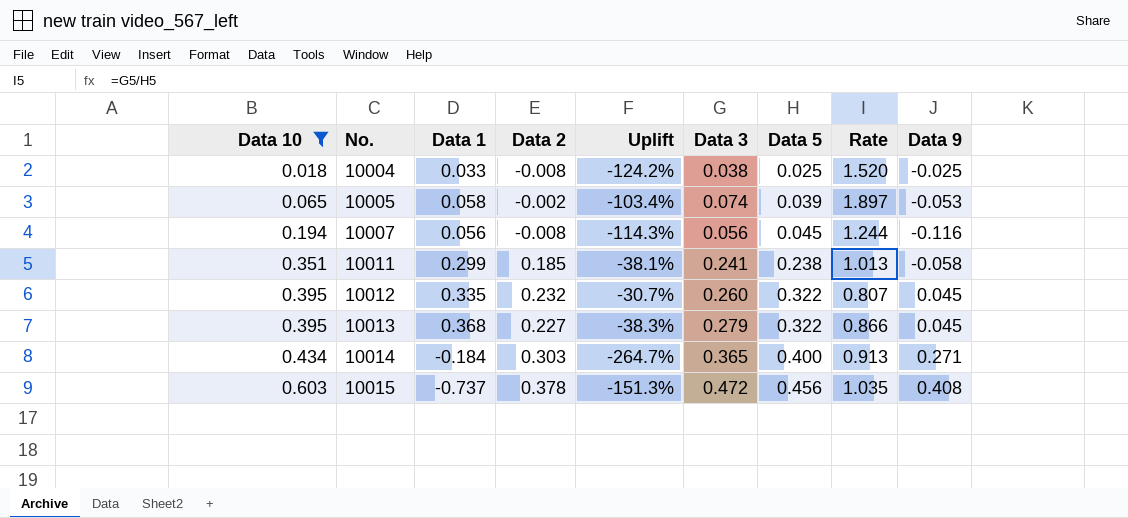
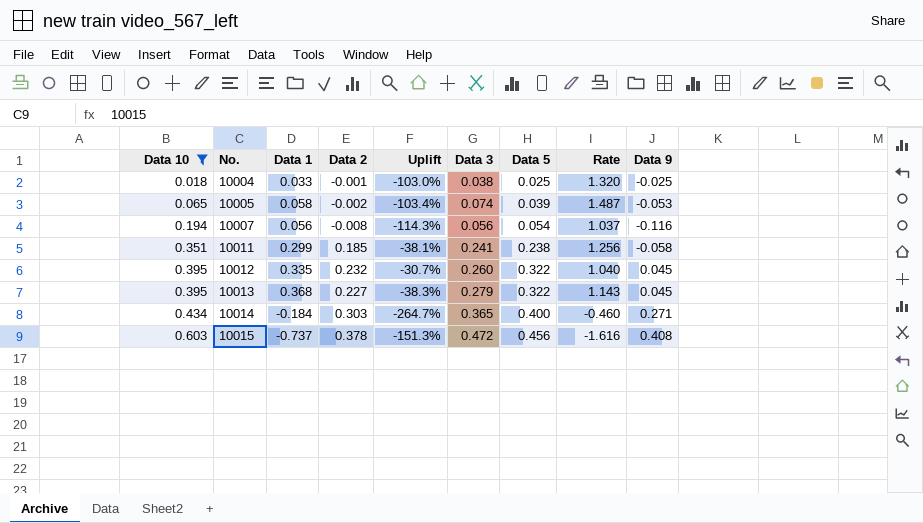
column Rate | formula: [Data 3] / [Data 5] -> [Data 1] / [Data 5]
10004 | Data 2: -0.008 -> -0.001
10004 | Uplift: -124.2% -> -103.0%
10007 | Data 5: 0.045 -> 0.054

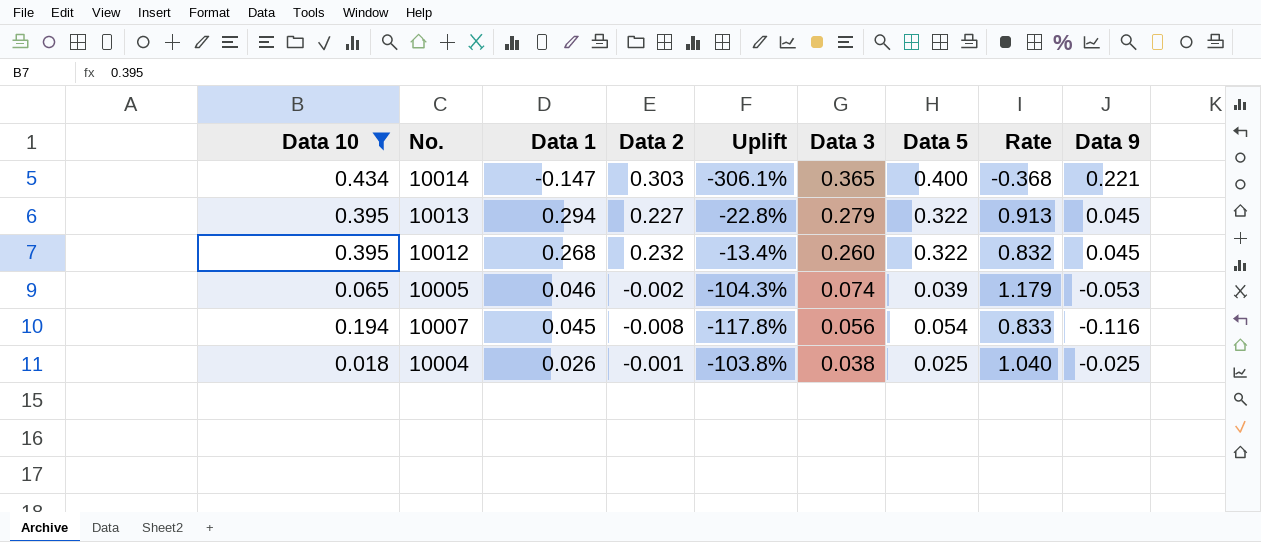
row order: Data 10 ascending -> Data 3 descending
row 10011: 0.351 | 0.299 | 0.185 | -38.1% | 0.241 | 0.238 | 1.256 | -0.058 -> none
row 10015: 0.603 | -0.737 | 0.378 | -151.3% | 0.472 | 0.456 | -1.616 | 0.408 -> none
10014 | Data 1: -0.184 -> -0.147
10014 | Uplift: -264.7% -> -306.1%
10014 | Rate: -0.460 -> -0.368
10014 | Data 9: 0.271 -> 0.221
10013 | Data 1: 0.368 -> 0.294
10013 | Uplift: -38.3% -> -22.8%
10013 | Rate: 1.143 -> 0.913
10012 | Data 1: 0.335 -> 0.268
10012 | Uplift: -30.7% -> -13.4%
10012 | Rate: 1.040 -> 0.832
10005 | Data 1: 0.058 -> 0.046
10005 | Uplift: -103.4% -> -104.3%
10005 | Rate: 1.487 -> 1.179
10007 | Data 1: 0.056 -> 0.045
10007 | Uplift: -114.3% -> -117.8%
10007 | Rate: 1.037 -> 0.833
10004 | Data 1: 0.033 -> 0.026
10004 | Uplift: -103.0% -> -103.8%
10004 | Rate: 1.320 -> 1.040

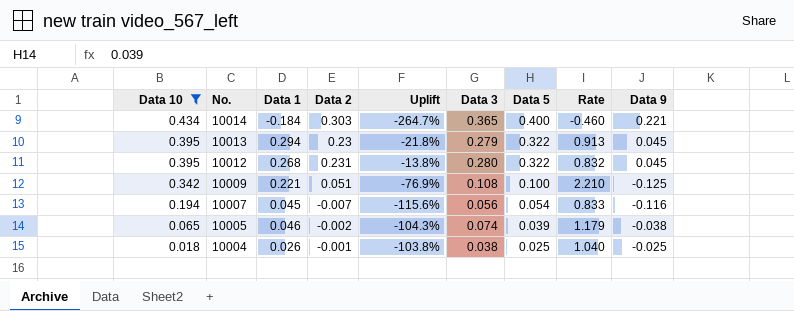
row order: Data 3 descending -> Data 10 descending
10014 | Data 1: -0.147 -> -0.184
10014 | Uplift: -306.1% -> -264.7%
10014 | Rate: -0.368 -> -0.460
10013 | Data 2: 0.227 -> 0.23
10013 | Uplift: -22.8% -> -21.8%
10012 | Data 2: 0.232 -> 0.231
10012 | Uplift: -13.4% -> -13.8%
10012 | Data 3: 0.260 -> 0.280
row 10009: none -> 0.342 | 0.221 | 0.051 | -76.9% | 0.108 | 0.100 | 2.210 | -0.125
10007 | Data 2: -0.008 -> -0.007
10007 | Uplift: -117.8% -> -115.6%
10005 | Data 9: -0.053 -> -0.038

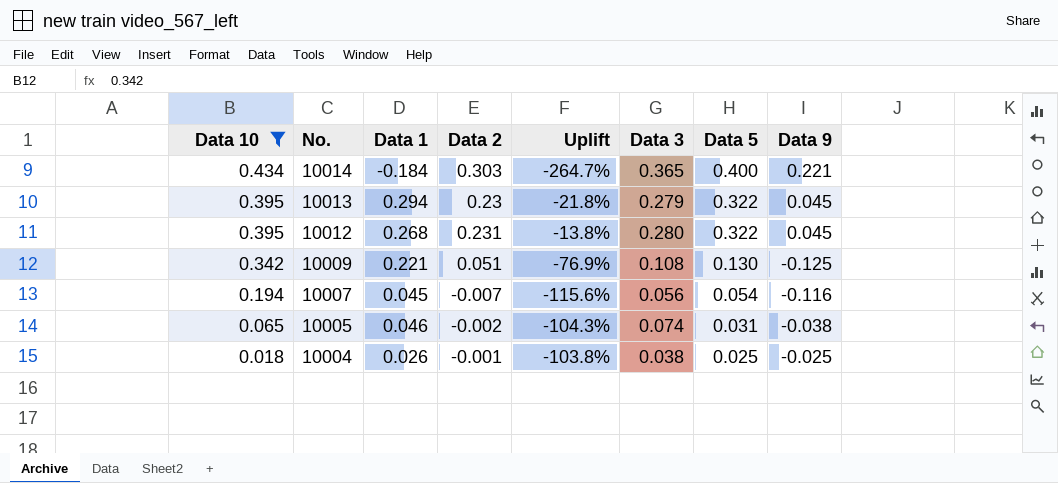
column Rate | formula: [Data 1] / [Data 5] -> none
10009 | Data 5: 0.100 -> 0.130
10005 | Data 5: 0.039 -> 0.031

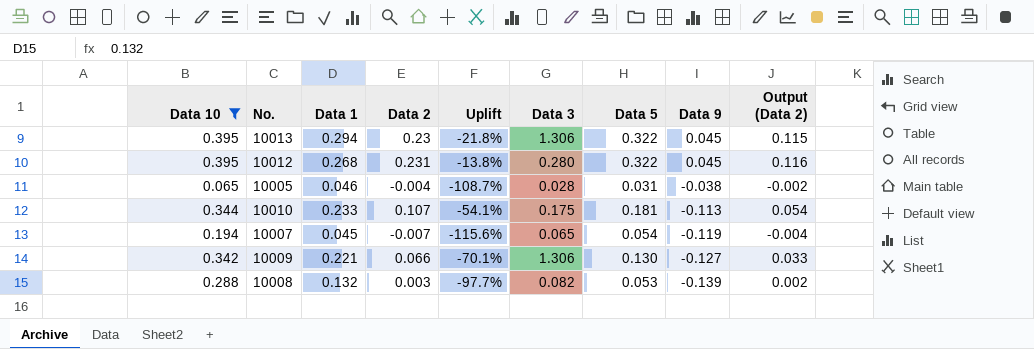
row order: Data 10 descending -> Data 9 descending
column Output (Data 2) | formula: none -> [Data 2] * 0.5
row 10014: 0.434 | -0.184 | 0.303 | -264.7% | 0.365 | 0.400 | 0.221 -> none
row 10004: 0.018 | 0.026 | -0.001 | -103.8% | 0.038 | 0.025 | -0.025 -> none
10013 | Data 3: 0.279 -> 1.306
10005 | Data 2: -0.002 -> -0.004
10005 | Uplift: -104.3% -> -108.7%
10005 | Data 3: 0.074 -> 0.028
row 10010: none -> 0.344 | 0.233 | 0.107 | -54.1% | 0.175 | 0.181 | -0.113 | 0.054
10007 | Data 3: 0.056 -> 0.065
10007 | Data 9: -0.116 -> -0.119
10009 | Data 2: 0.051 -> 0.066
10009 | Uplift: -76.9% -> -70.1%
10009 | Data 3: 0.108 -> 1.306
10009 | Data 9: -0.125 -> -0.127
row 10008: none -> 0.288 | 0.132 | 0.003 | -97.7% | 0.082 | 0.053 | -0.139 | 0.002

